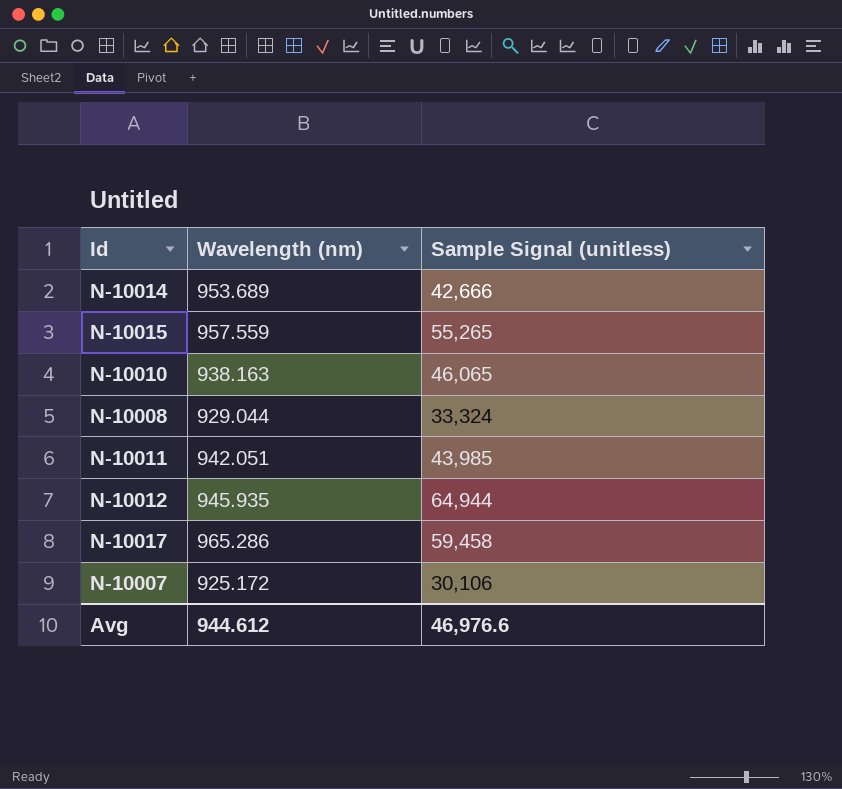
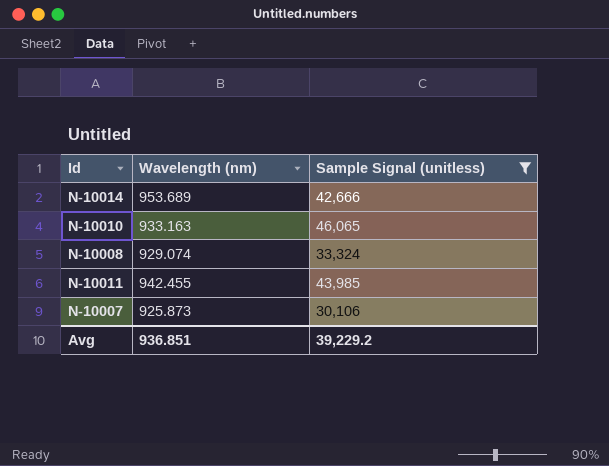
filter: none -> Sample Signal (unitless) <= 46,065
N-10010 | Wavelength (nm): 938.163 -> 933.163
N-10008 | Wavelength (nm): 929.044 -> 929.074
N-10011 | Wavelength (nm): 942.051 -> 942.455
N-10007 | Wavelength (nm): 925.172 -> 925.873
Avg | Wavelength (nm): 944.612 -> 936.851
Avg | Sample Signal (unitless): 46,976.6 -> 39,229.2

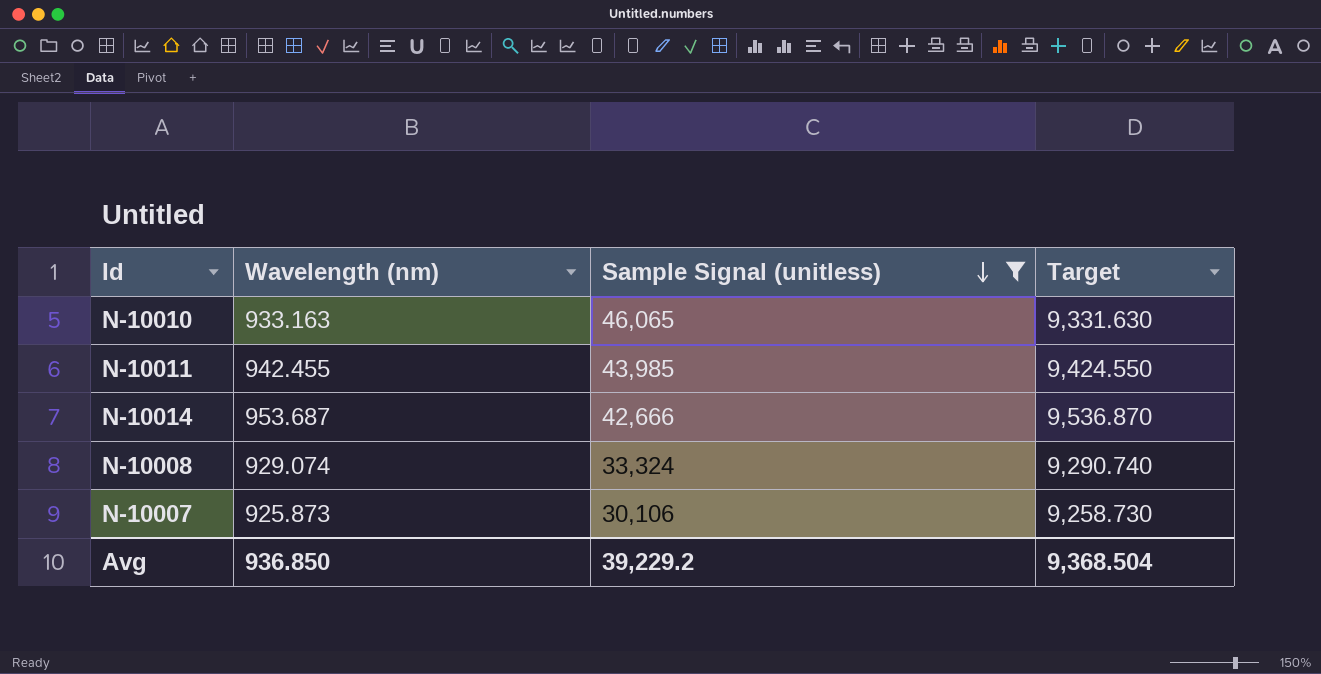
row order: none -> Sample Signal (unitless) descending
column Target | formula: none -> [Wavelength (nm)] * 10
N-10014 | Wavelength (nm): 953.689 -> 953.687
Avg | Wavelength (nm): 936.851 -> 936.850

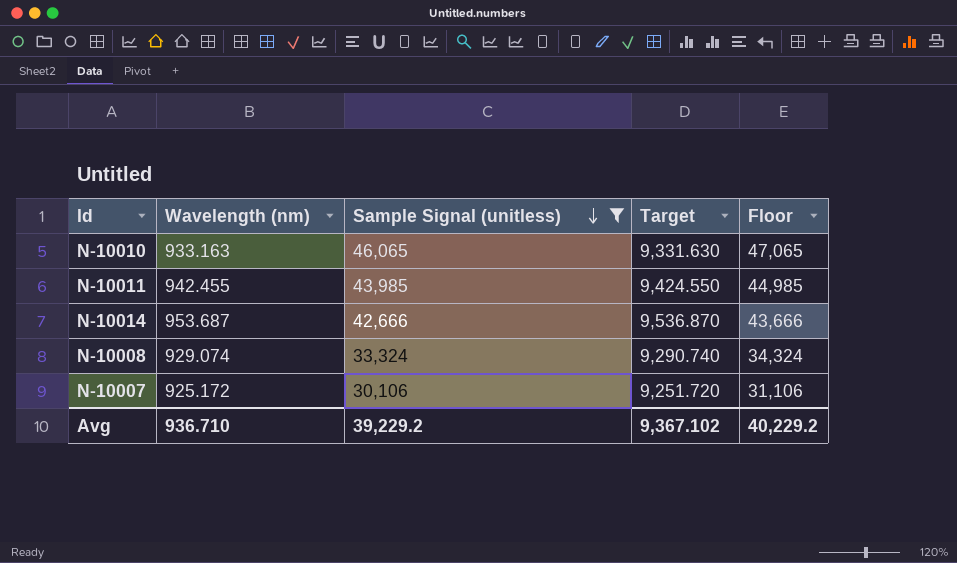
column Floor | formula: none -> [Sample Signal (unitless)] + 1000
N-10007 | Wavelength (nm): 925.873 -> 925.172
N-10007 | Target: 9,258.730 -> 9,251.720
Avg | Wavelength (nm): 936.850 -> 936.710
Avg | Target: 9,368.504 -> 9,367.102

